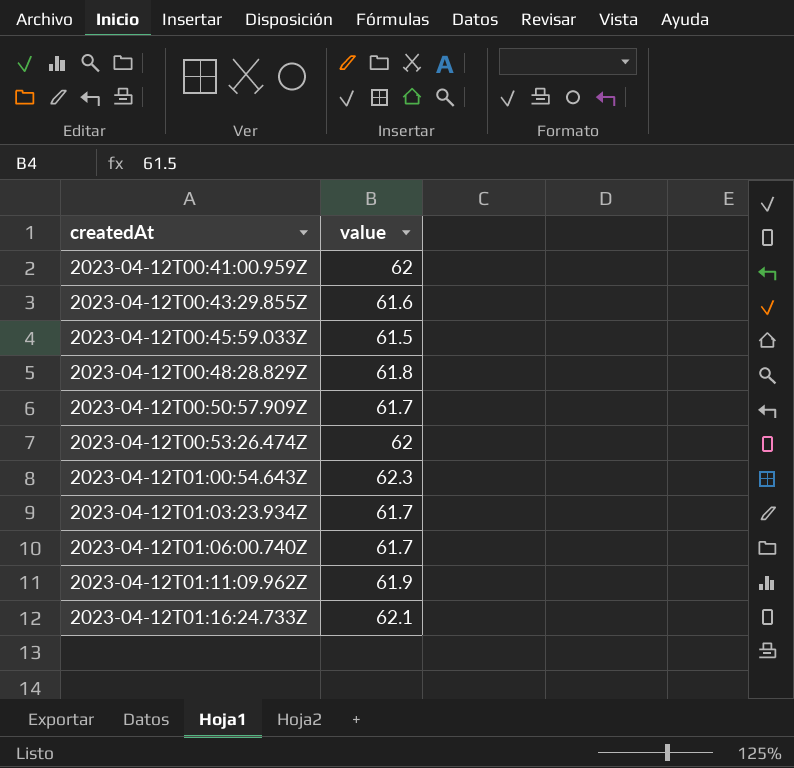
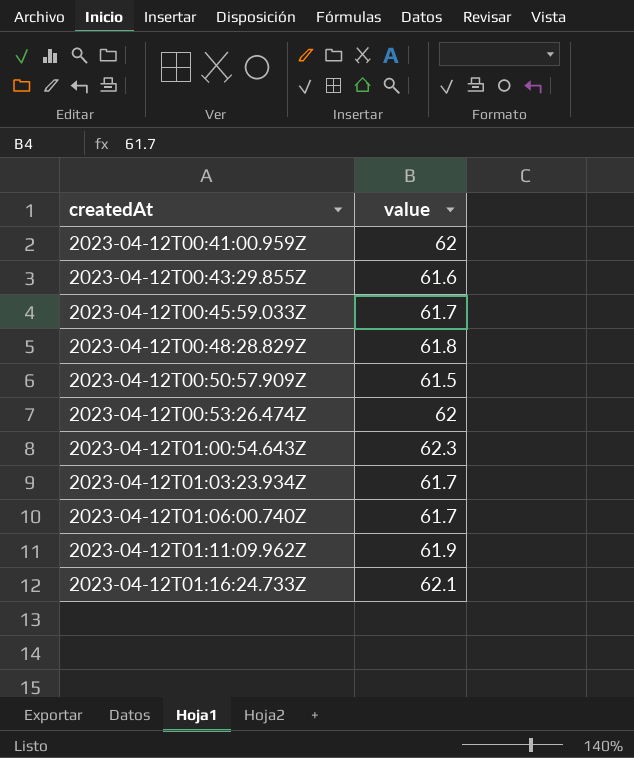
2023-04-12T00:45:59.033Z | value: 61.5 -> 61.7
2023-04-12T00:50:57.909Z | value: 61.7 -> 61.5

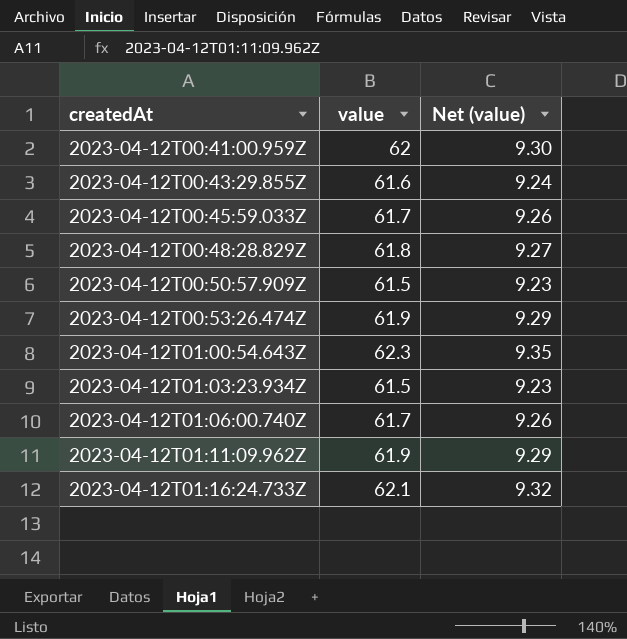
column Net (value) | formula: none -> [value] * 0.15
2023-04-12T00:53:26.474Z | value: 62 -> 61.9
2023-04-12T01:03:23.934Z | value: 61.7 -> 61.5

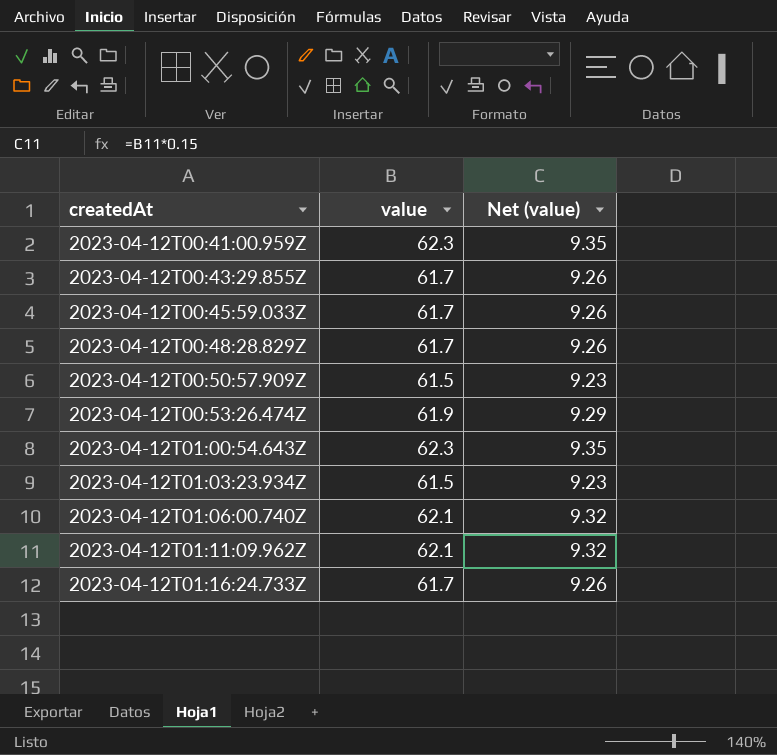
2023-04-12T00:41:00.959Z | value: 62 -> 62.3
2023-04-12T00:41:00.959Z | Net (value): 9.30 -> 9.35
2023-04-12T00:43:29.855Z | value: 61.6 -> 61.7
2023-04-12T00:43:29.855Z | Net (value): 9.24 -> 9.26
2023-04-12T00:48:28.829Z | value: 61.8 -> 61.7
2023-04-12T00:48:28.829Z | Net (value): 9.27 -> 9.26
2023-04-12T01:06:00.740Z | value: 61.7 -> 62.1
2023-04-12T01:06:00.740Z | Net (value): 9.26 -> 9.32
2023-04-12T01:11:09.962Z | value: 61.9 -> 62.1
2023-04-12T01:11:09.962Z | Net (value): 9.29 -> 9.32
2023-04-12T01:16:24.733Z | value: 62.1 -> 61.7
2023-04-12T01:16:24.733Z | Net (value): 9.32 -> 9.26

